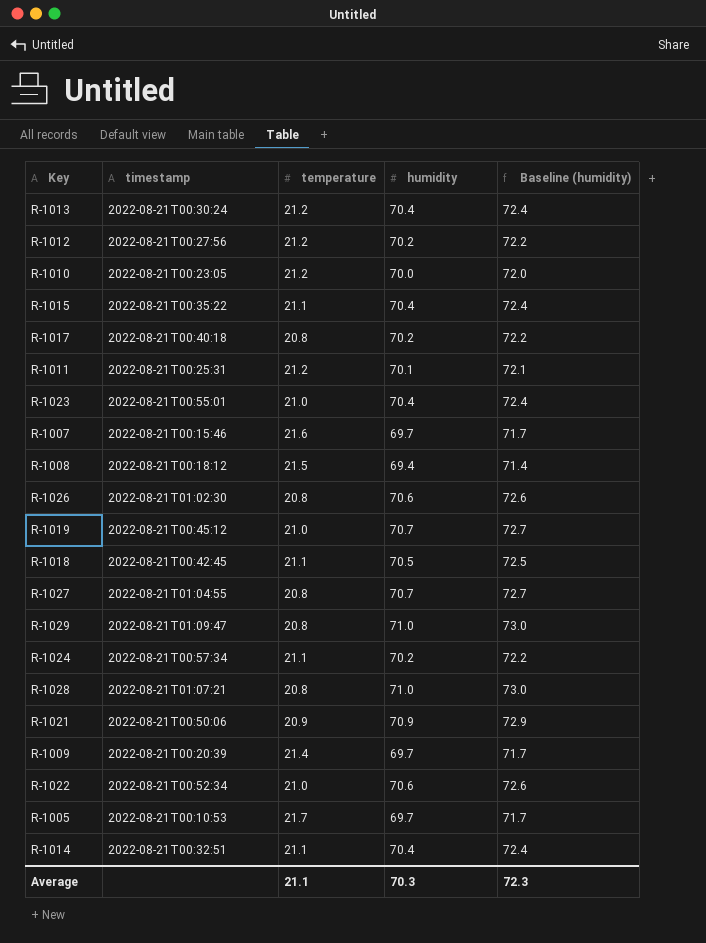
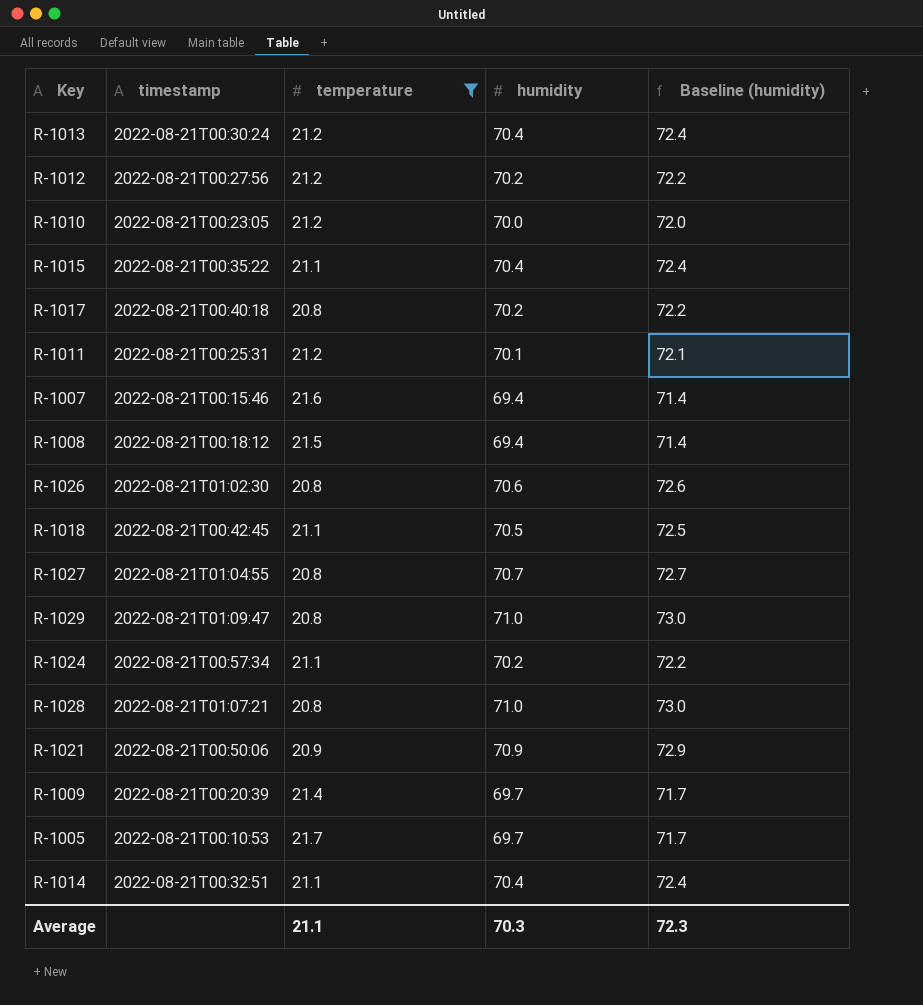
filter: none -> temperature != 21.0
R-1007 | humidity: 69.7 -> 69.4
R-1007 | Baseline (humidity): 71.7 -> 71.4

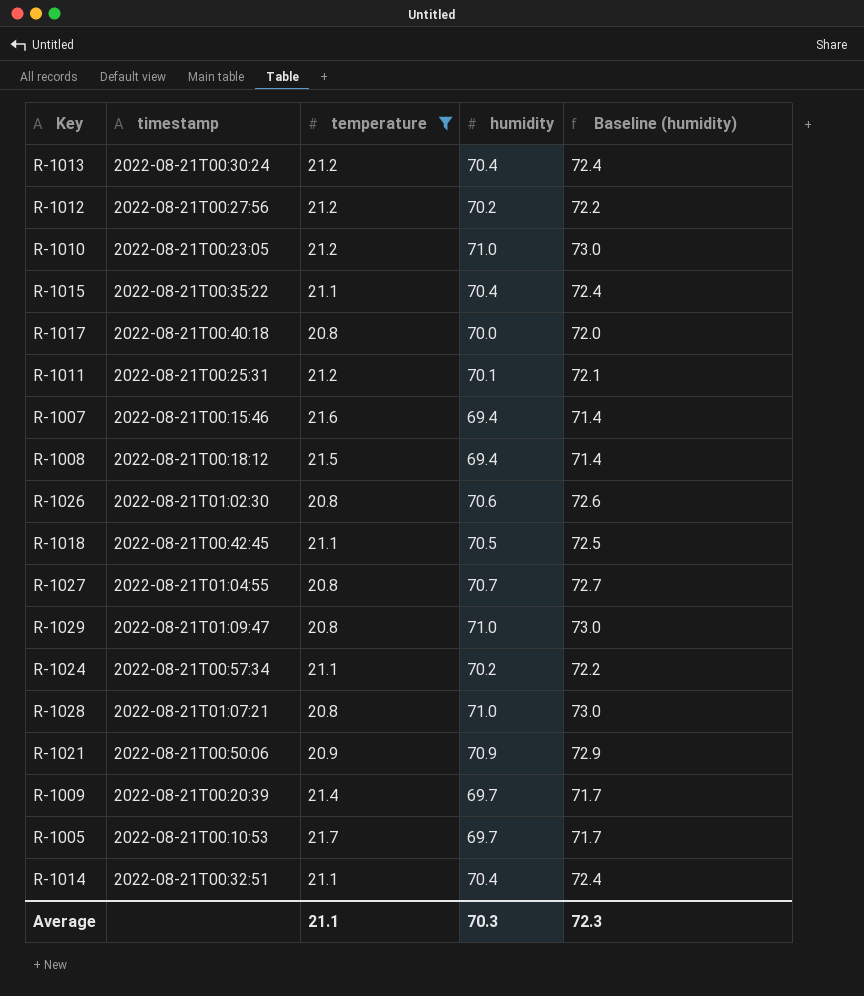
R-1010 | humidity: 70.0 -> 71.0
R-1010 | Baseline (humidity): 72.0 -> 73.0
R-1017 | humidity: 70.2 -> 70.0
R-1017 | Baseline (humidity): 72.2 -> 72.0

